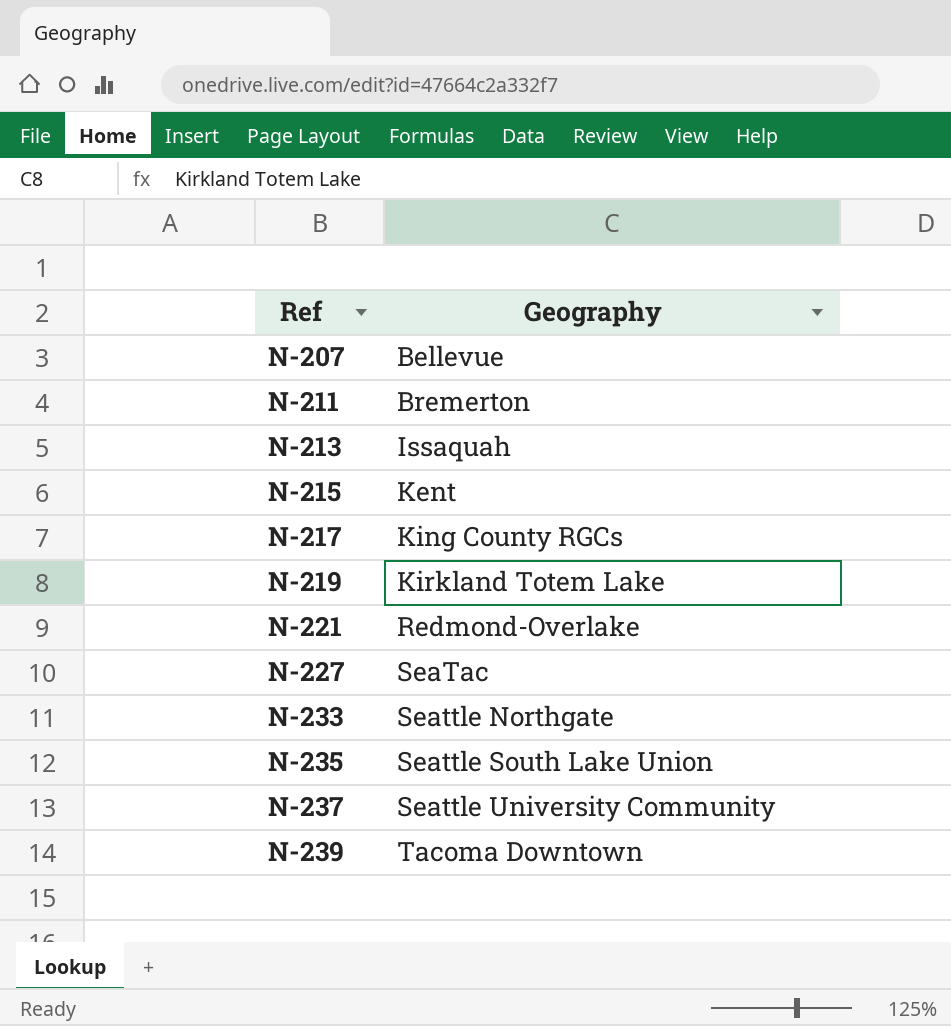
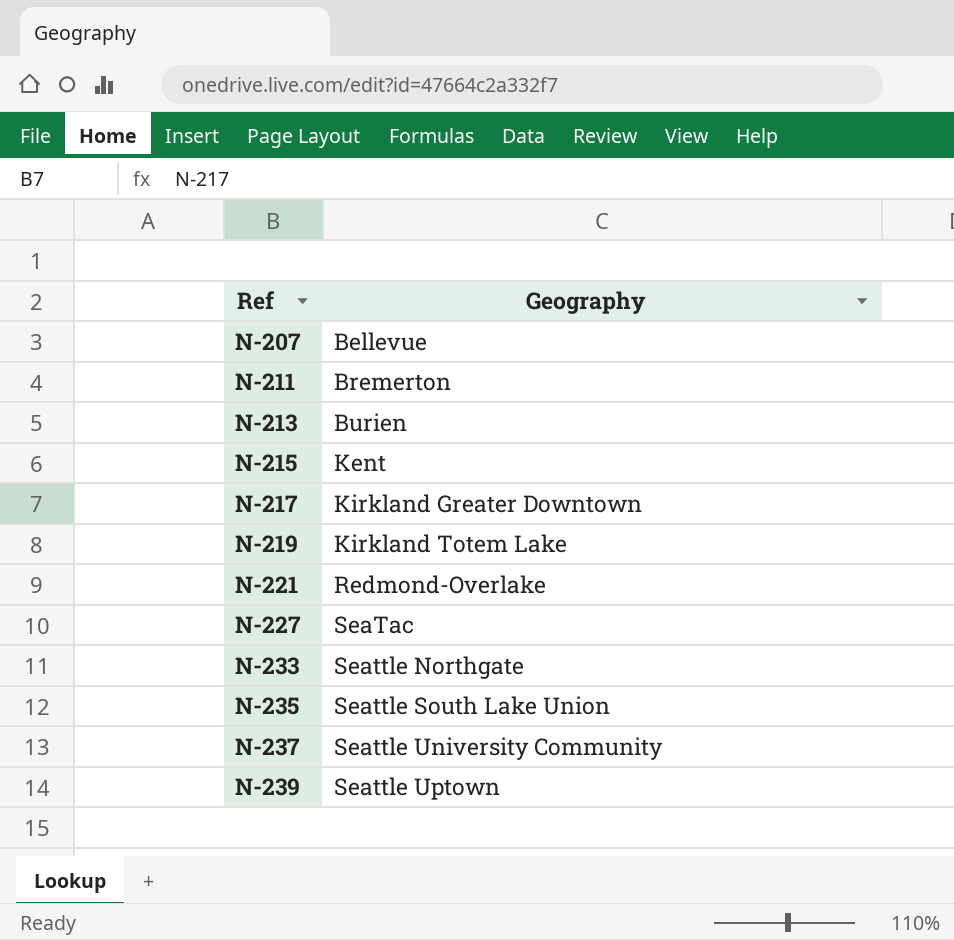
N-213 | Geography: Issaquah -> Burien
N-217 | Geography: King County RGCs -> Kirkland Greater Downtown
N-239 | Geography: Tacoma Downtown -> Seattle Uptown

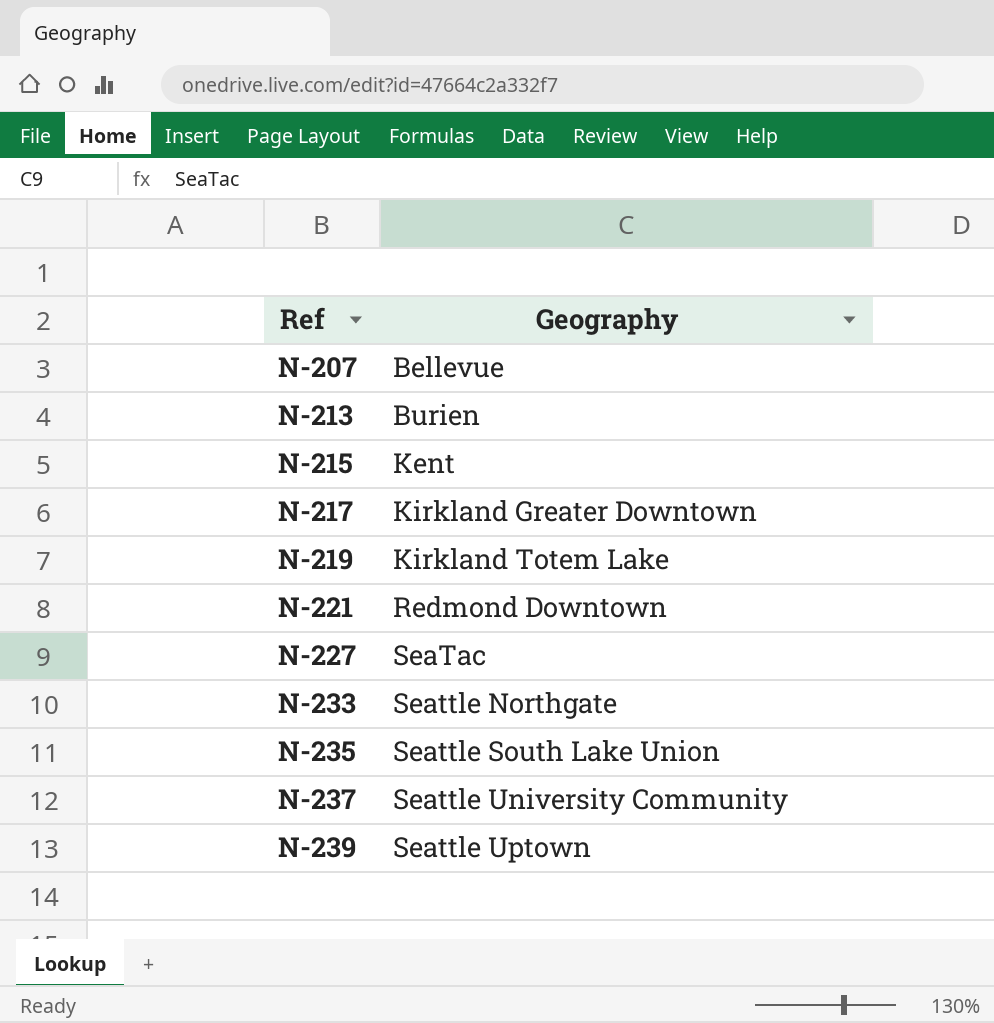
row N-211: Bremerton -> none
N-221 | Geography: Redmond-Overlake -> Redmond Downtown

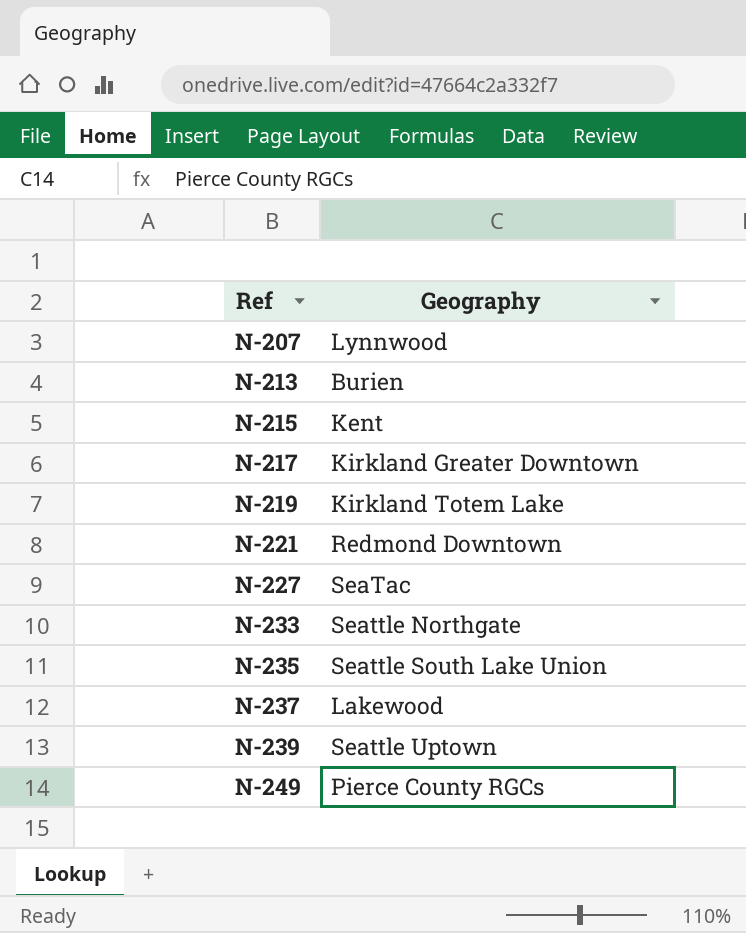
N-207 | Geography: Bellevue -> Lynnwood
N-237 | Geography: Seattle University Community -> Lakewood
row N-249: none -> Pierce County RGCs

